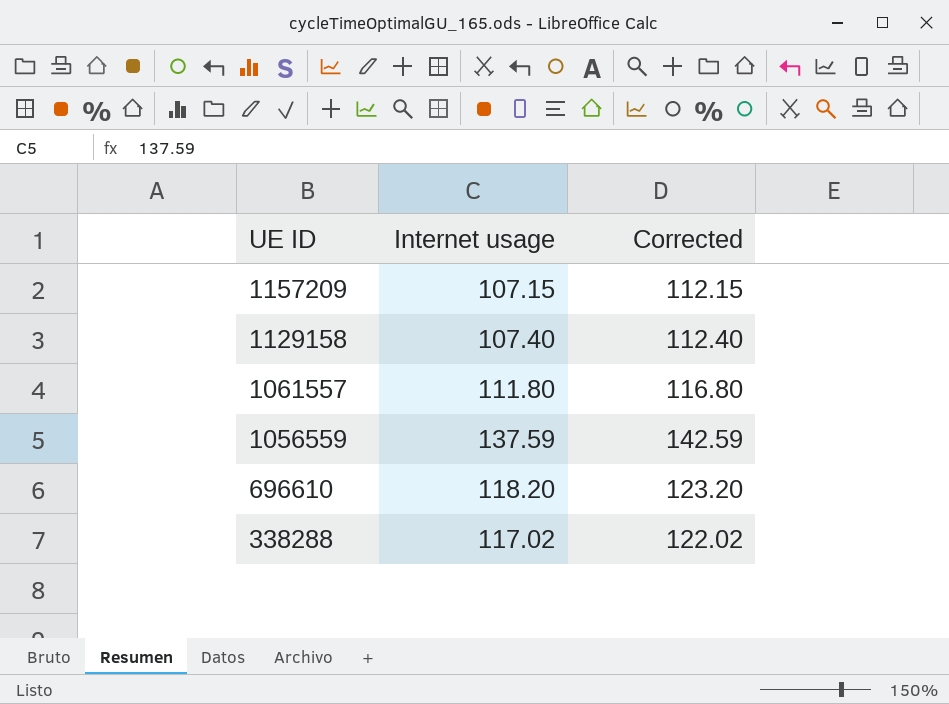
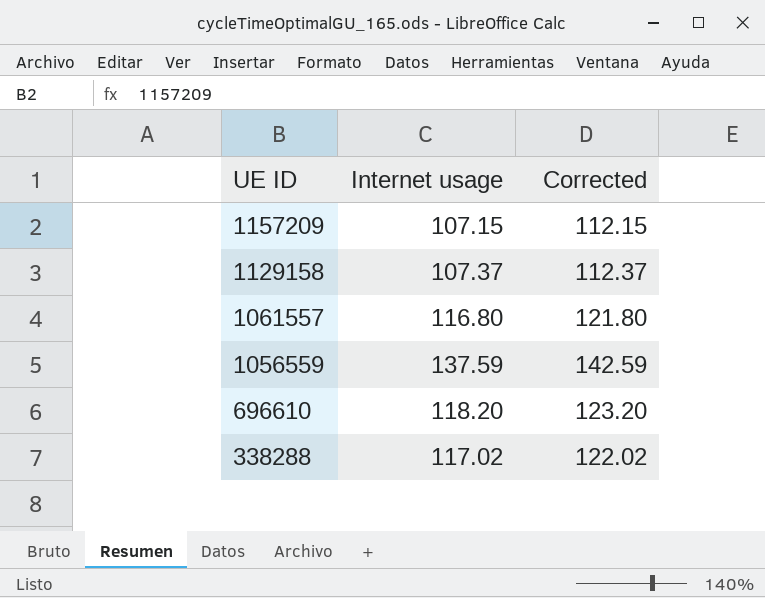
1129158 | Internet usage: 107.40 -> 107.37
1129158 | Corrected: 112.40 -> 112.37
1061557 | Internet usage: 111.80 -> 116.80
1061557 | Corrected: 116.80 -> 121.80

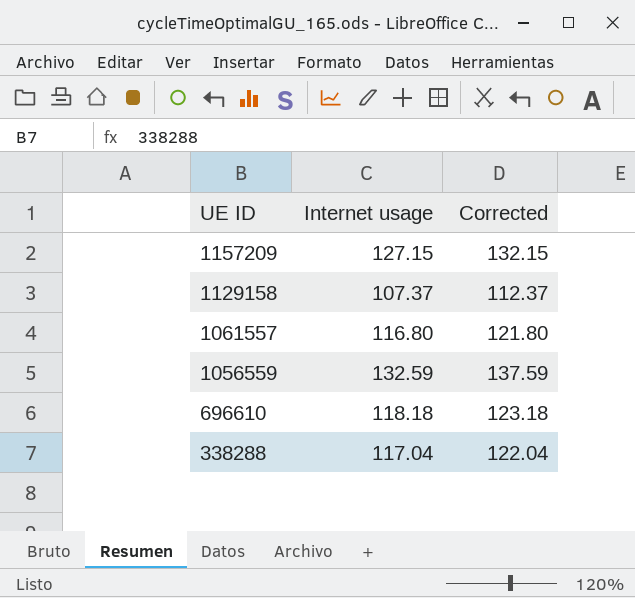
1157209 | Internet usage: 107.15 -> 127.15
1157209 | Corrected: 112.15 -> 132.15
1056559 | Internet usage: 137.59 -> 132.59
1056559 | Corrected: 142.59 -> 137.59
696610 | Internet usage: 118.20 -> 118.18
696610 | Corrected: 123.20 -> 123.18
338288 | Internet usage: 117.02 -> 117.04
338288 | Corrected: 122.02 -> 122.04

